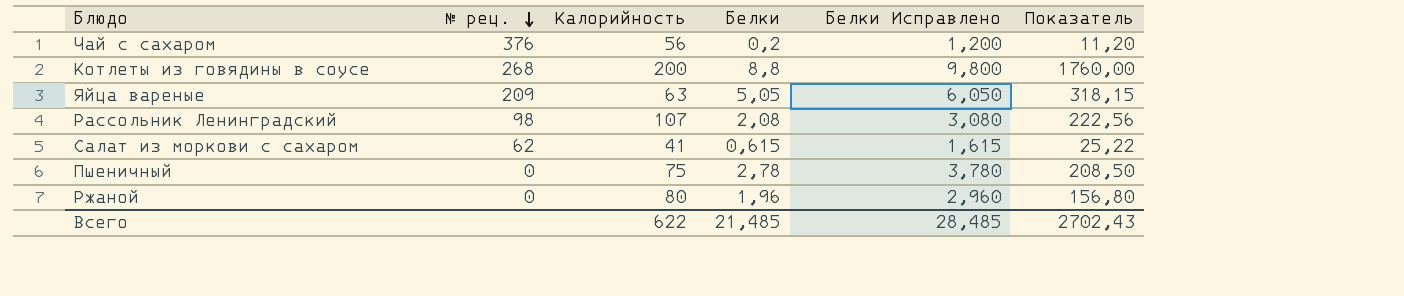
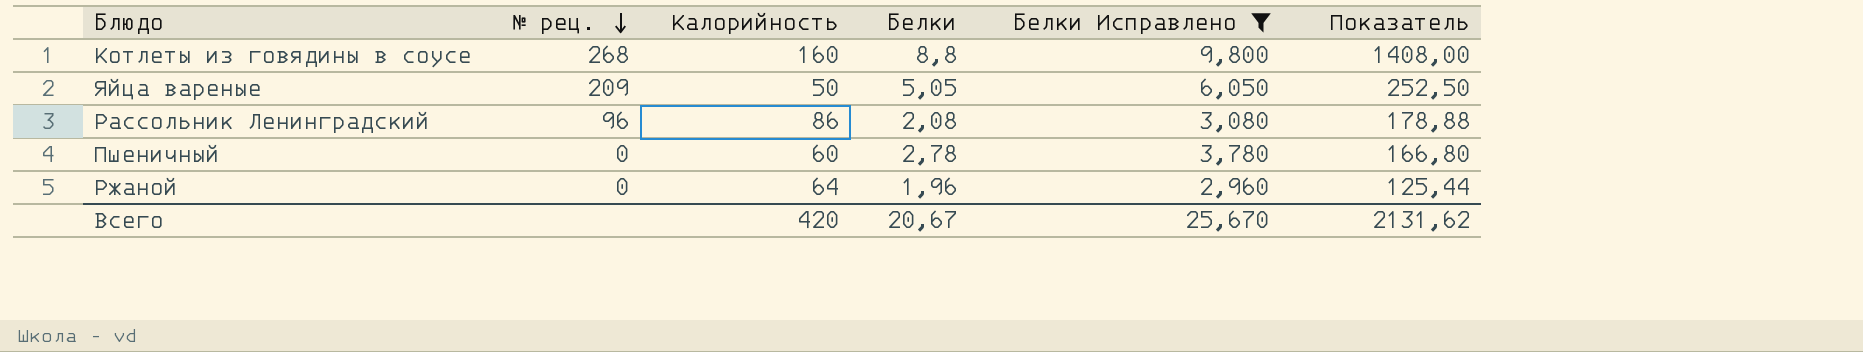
filter: none -> Белки Исправлено >= 2,960
Котлеты из говядины в соусе | Калорийность: 200 -> 160
Котлеты из говядины в соусе | Показатель: 1760,00 -> 1408,00
Яйца вареные | Калорийность: 63 -> 50
Яйца вареные | Показатель: 318,15 -> 252,50
Рассольник Ленинградский | № рец.: 98 -> 96
Рассольник Ленинградский | Калорийность: 107 -> 86
Рассольник Ленинградский | Показатель: 222,56 -> 178,88
Пшеничный | Калорийность: 75 -> 60
Пшеничный | Показатель: 208,50 -> 166,80
Ржаной | Калорийность: 80 -> 64
Ржаной | Показатель: 156,80 -> 125,44
Всего | Калорийность: 622 -> 420
Всего | Белки: 21,485 -> 20,67
Всего | Белки Исправлено: 28,485 -> 25,670
Всего | Показатель: 2702,43 -> 2131,62

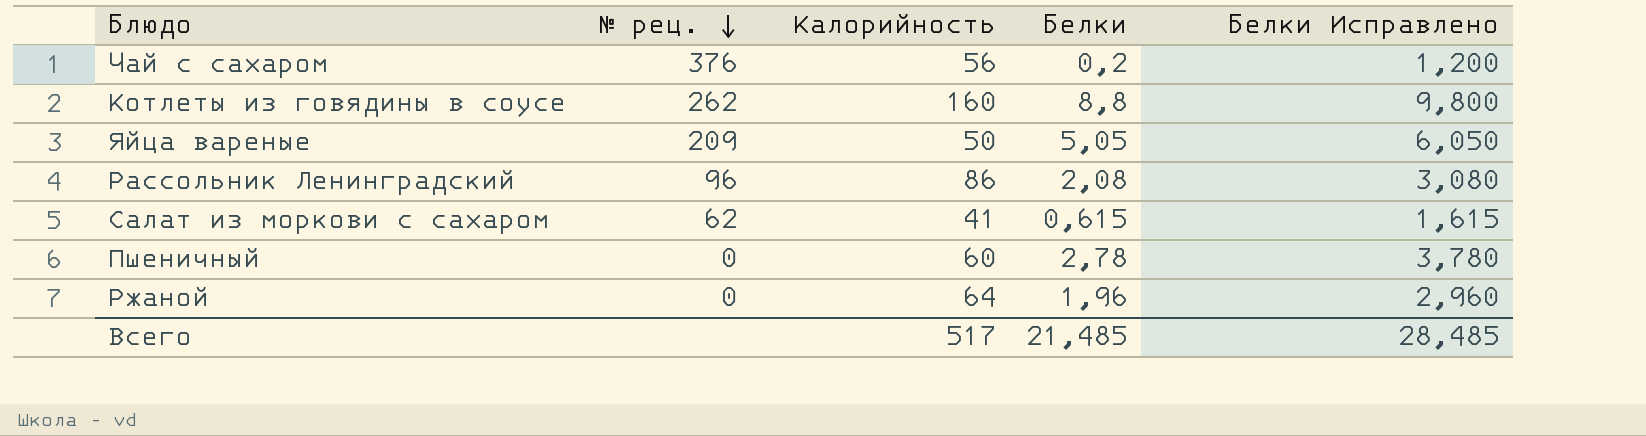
filter: Белки Исправлено >= 2,960 -> none
column Показатель | formula: [Калорийность] * [Белки] -> none
Котлеты из говядины в соусе | № рец.: 268 -> 262
Всего | Калорийность: 420 -> 517
Всего | Белки: 20,67 -> 21,485
Всего | Белки Исправлено: 25,670 -> 28,485

